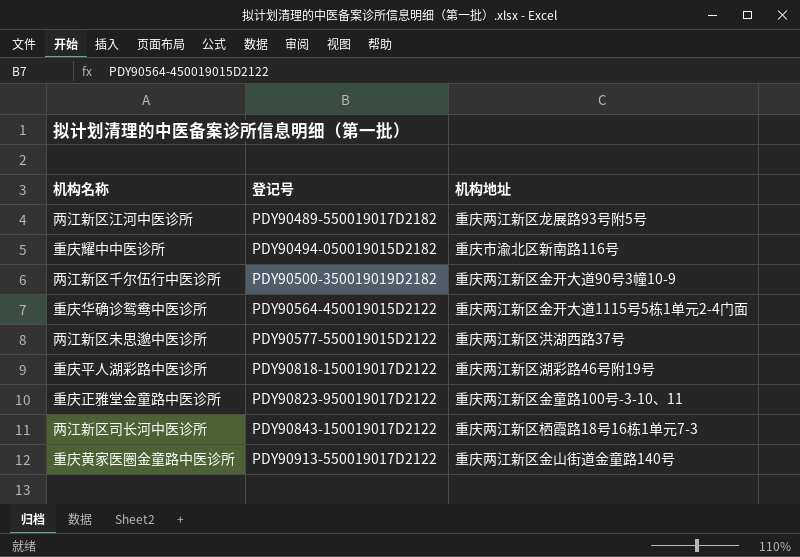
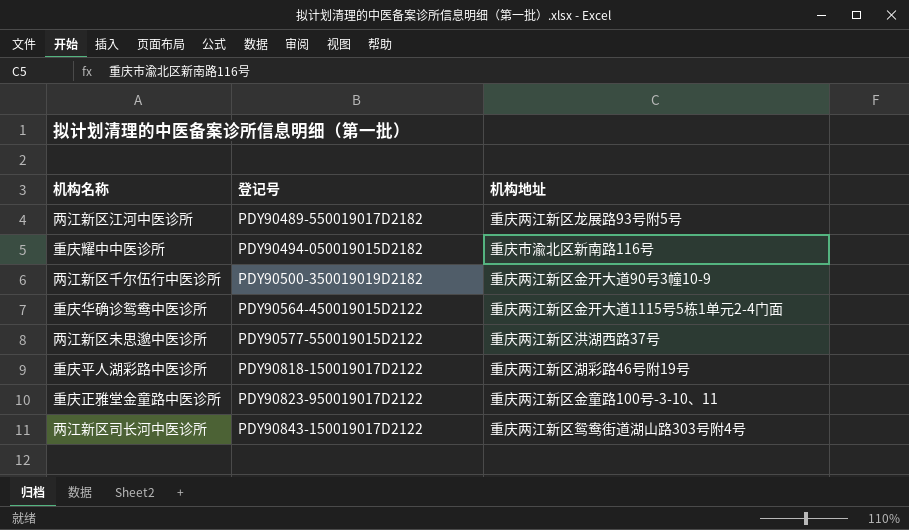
row 重庆黄家医圈金童路中医诊所: PDY90913-550019017D2122 | 重庆两江新区金山街道金童路140号 -> none
两江新区司长河中医诊所 | 机构地址: 重庆两江新区栖霞路18号16栋1单元7-3 -> 重庆两江新区鸳鸯街道湖山路303号附4号

